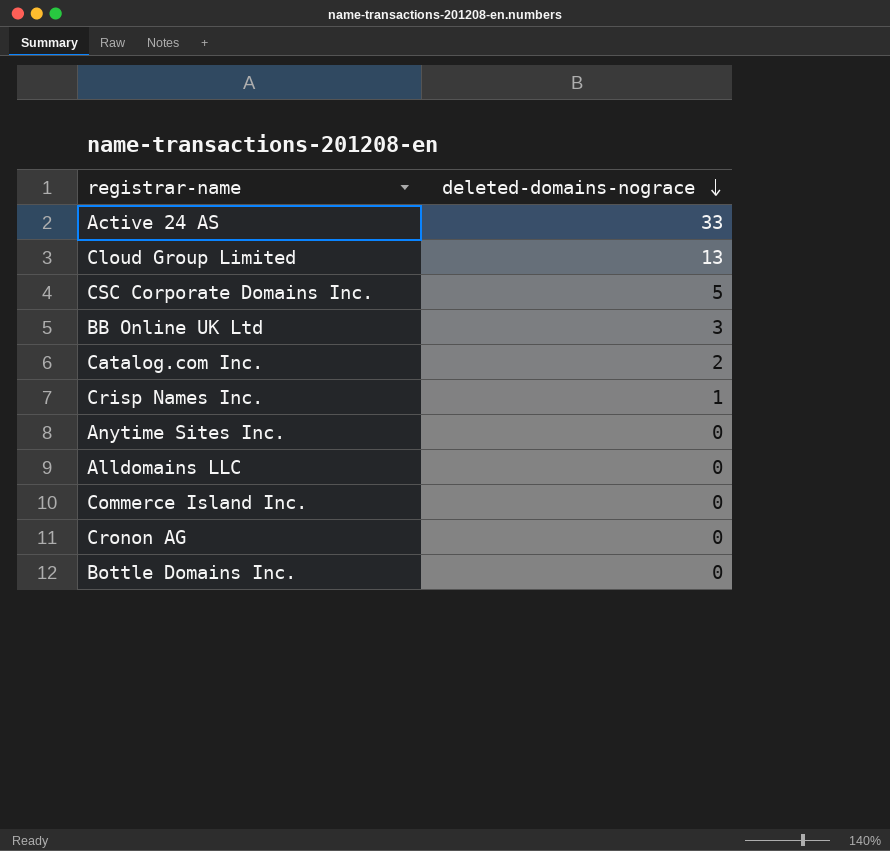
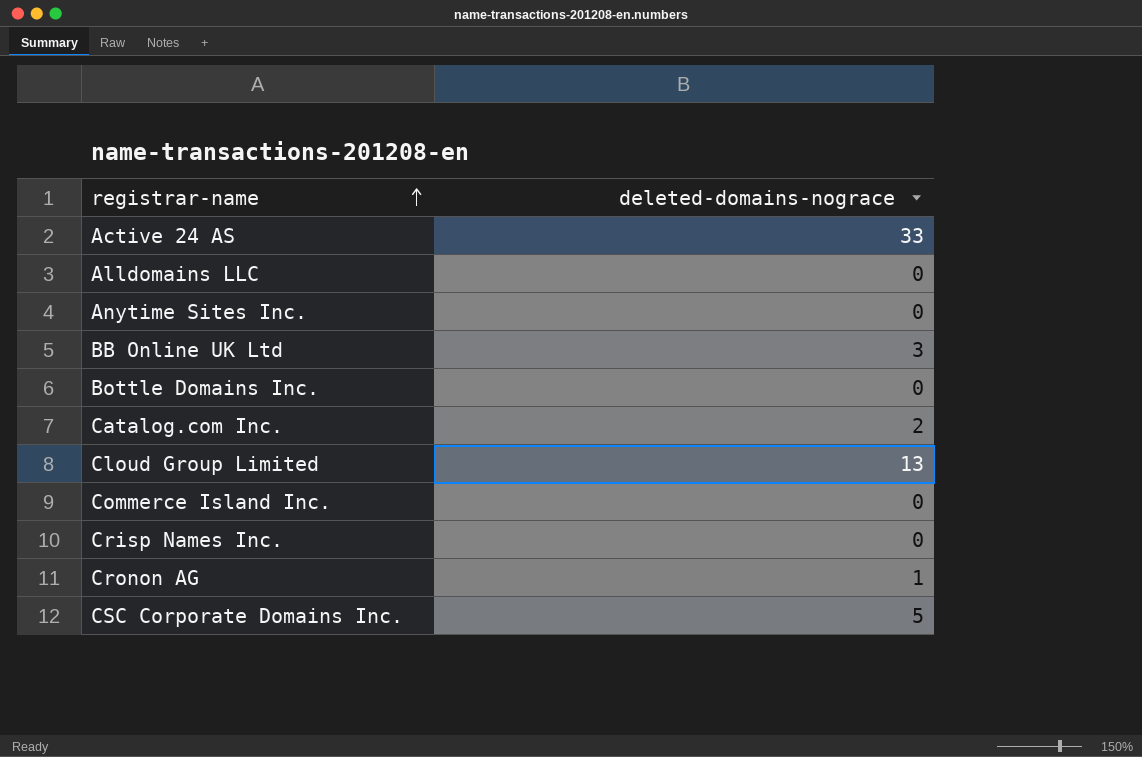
row order: deleted-domains-nograce descending -> registrar-name ascending
Crisp Names Inc. | deleted-domains-nograce: 1 -> 0
Cronon AG | deleted-domains-nograce: 0 -> 1

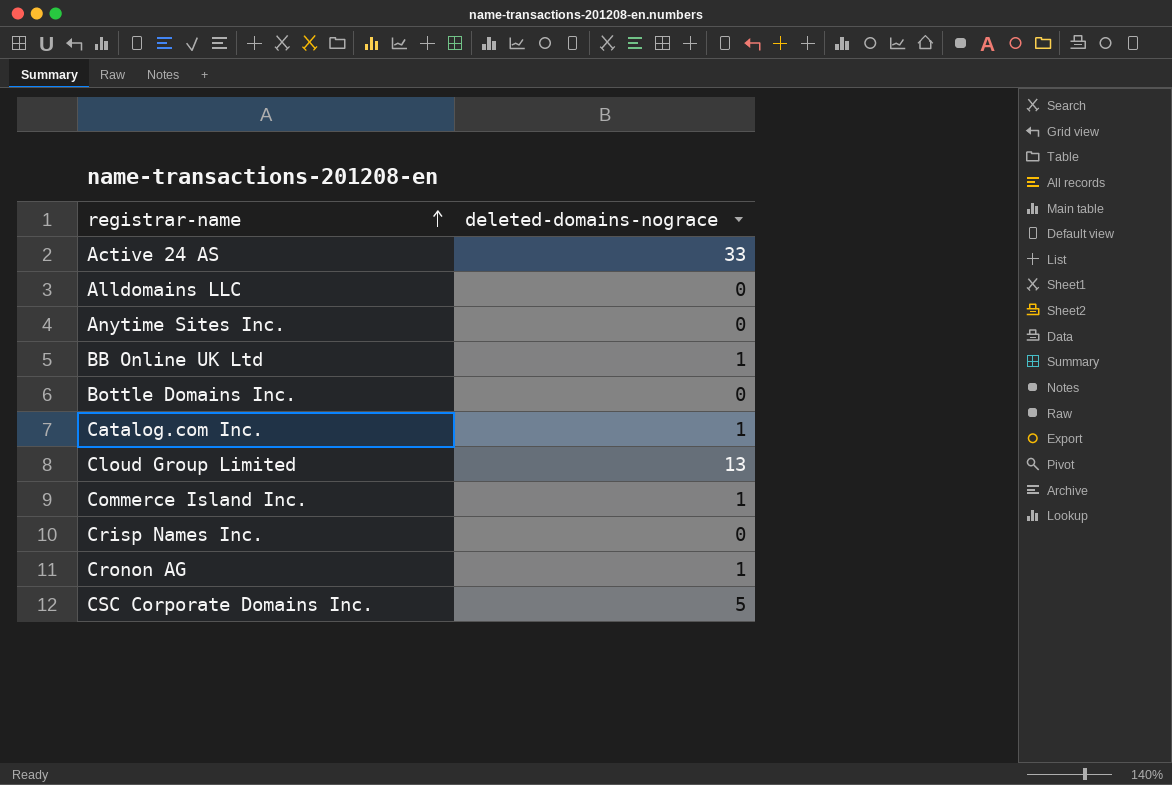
BB Online UK Ltd | deleted-domains-nograce: 3 -> 1
Catalog.com Inc. | deleted-domains-nograce: 2 -> 1
Commerce Island Inc. | deleted-domains-nograce: 0 -> 1

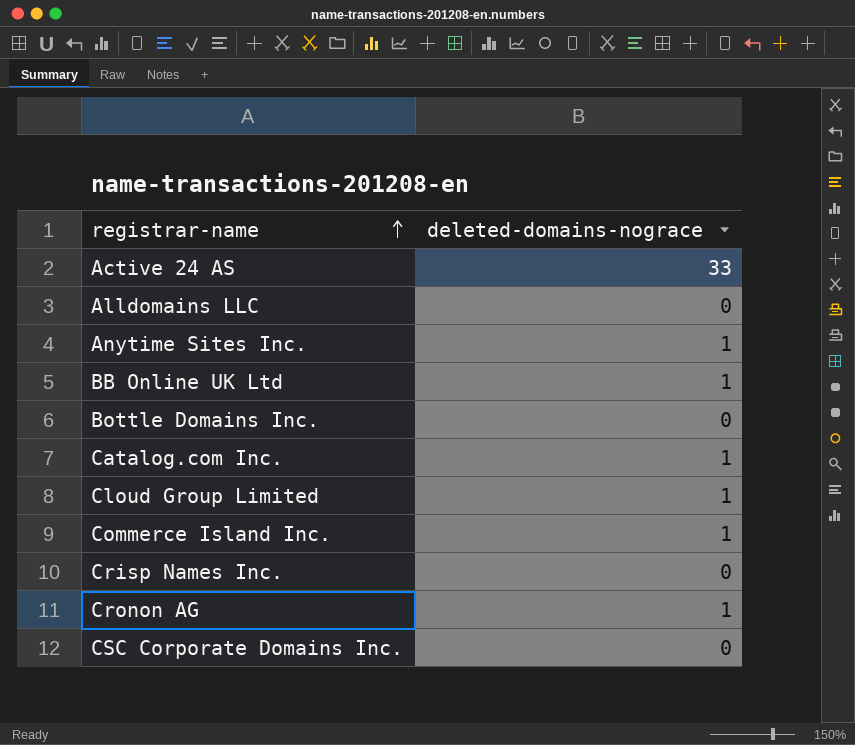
Anytime Sites Inc. | deleted-domains-nograce: 0 -> 1
Cloud Group Limited | deleted-domains-nograce: 13 -> 1
CSC Corporate Domains Inc. | deleted-domains-nograce: 5 -> 0

